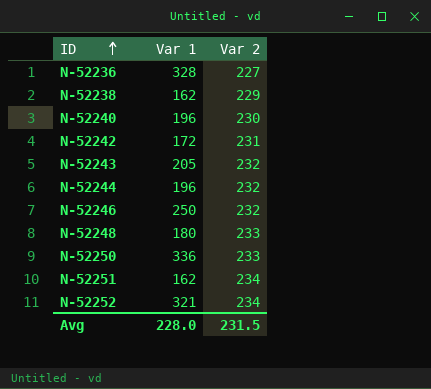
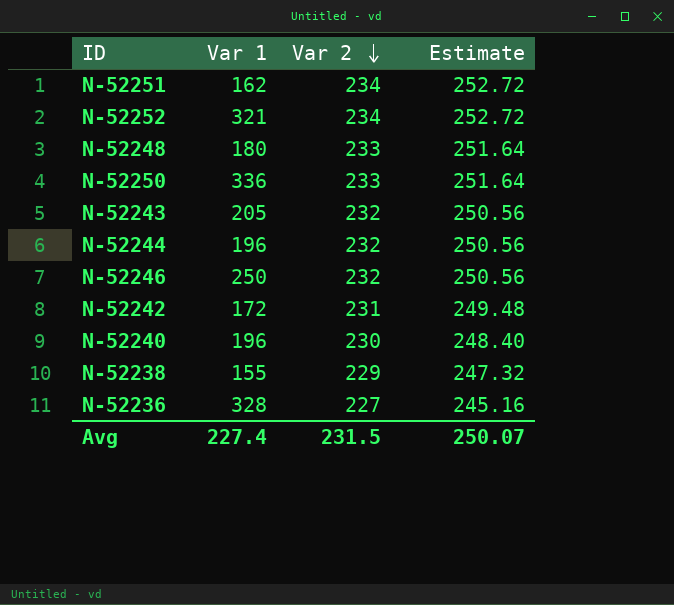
row order: ID ascending -> Var 2 descending
column Estimate | formula: none -> [Var 2] * 1.08
N-52238 | Var 1: 162 -> 155
Avg | Var 1: 228.0 -> 227.4

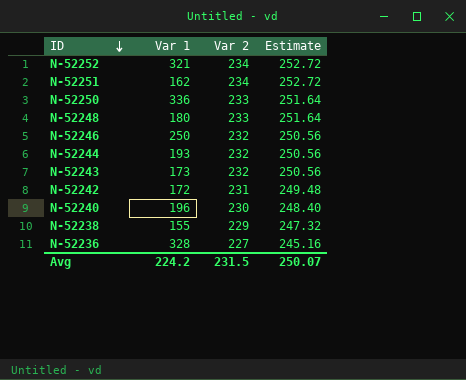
row order: Var 2 descending -> ID descending
N-52244 | Var 1: 196 -> 193
N-52243 | Var 1: 205 -> 173
Avg | Var 1: 227.4 -> 224.2

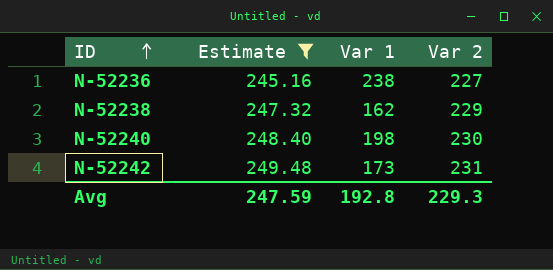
filter: none -> Estimate <= 249.48
row order: ID descending -> ID ascending
column Estimate | position: 4 -> 2
N-52236 | Var 1: 328 -> 238
N-52238 | Var 1: 155 -> 162
N-52240 | Var 1: 196 -> 198
N-52242 | Var 1: 172 -> 173
Avg | Estimate: 250.07 -> 247.59
Avg | Var 1: 224.2 -> 192.8
Avg | Var 2: 231.5 -> 229.3

